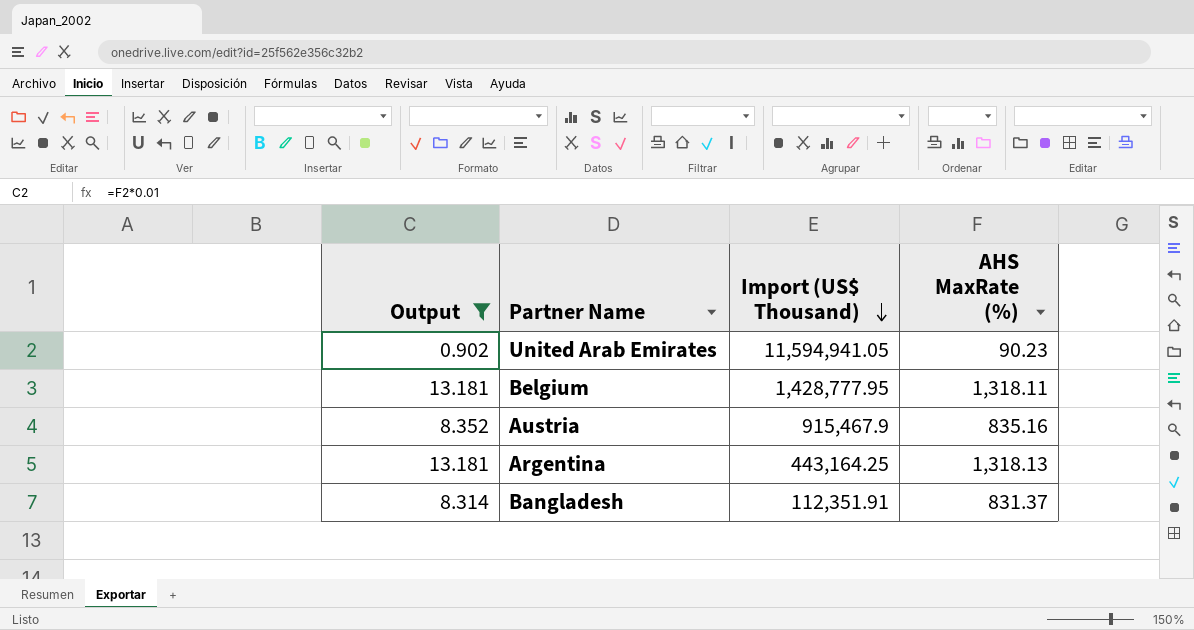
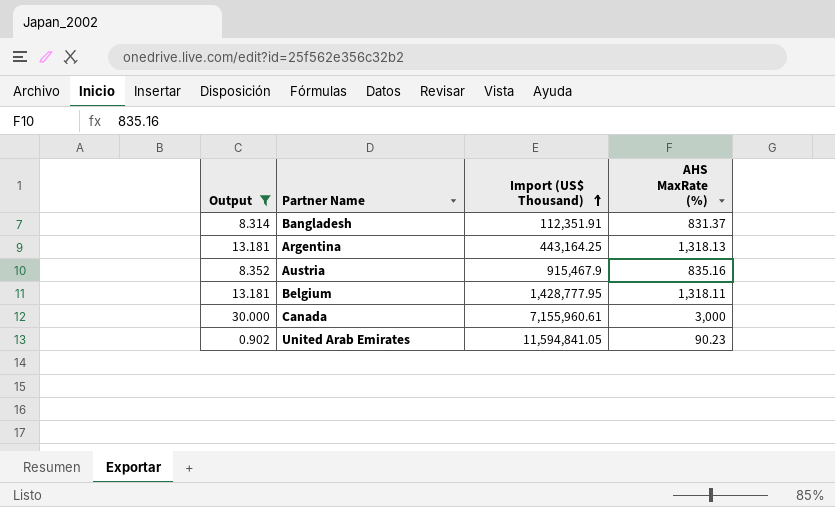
row order: Import (US$ Thousand) descending -> Import (US$ Thousand) ascending
row Canada: none -> 30.000 | 7,155,960.61 | 3,000
United Arab Emirates | Import (US$ Thousand): 11,594,941.05 -> 11,594,841.05

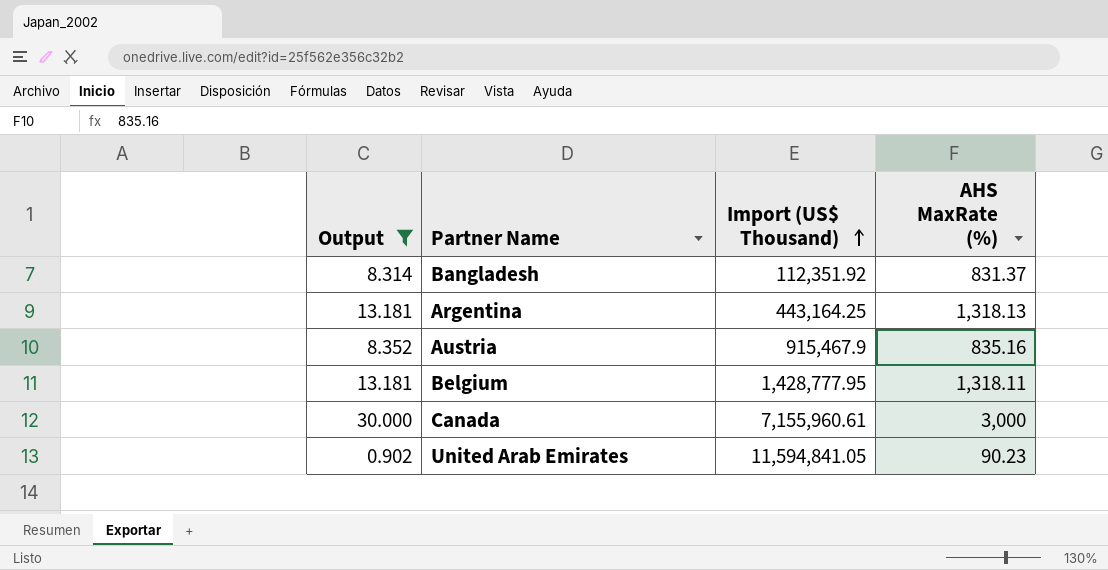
Bangladesh | Import (US$ Thousand): 112,351.91 -> 112,351.92

